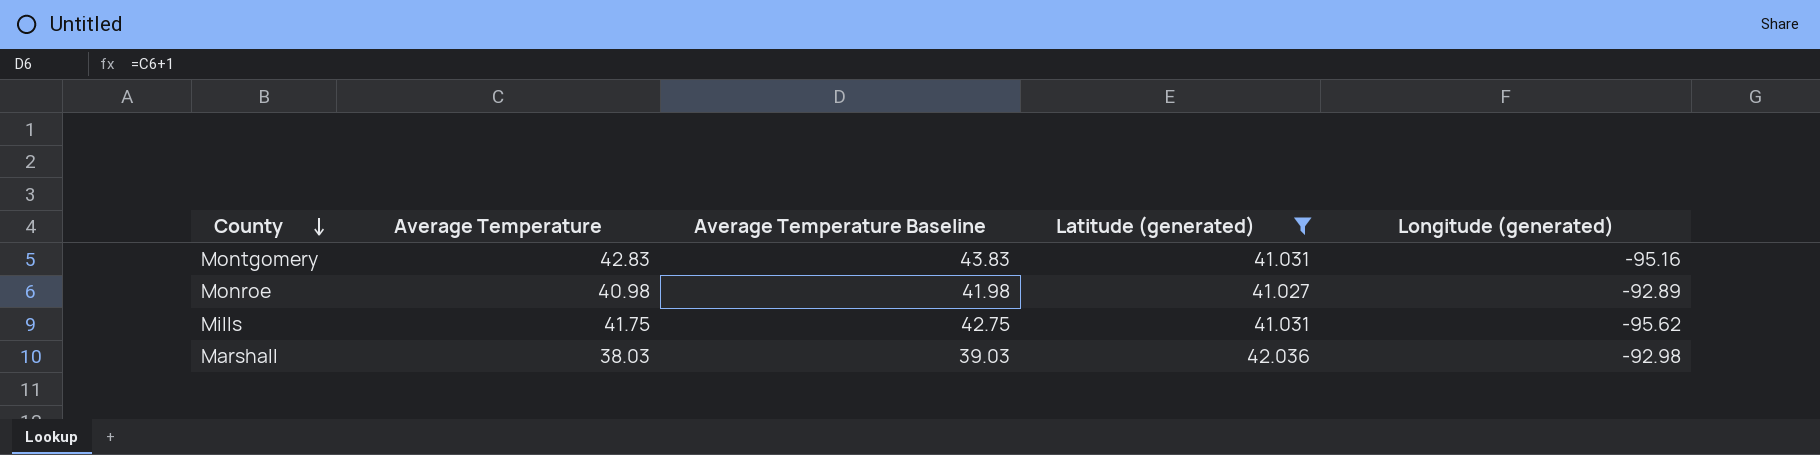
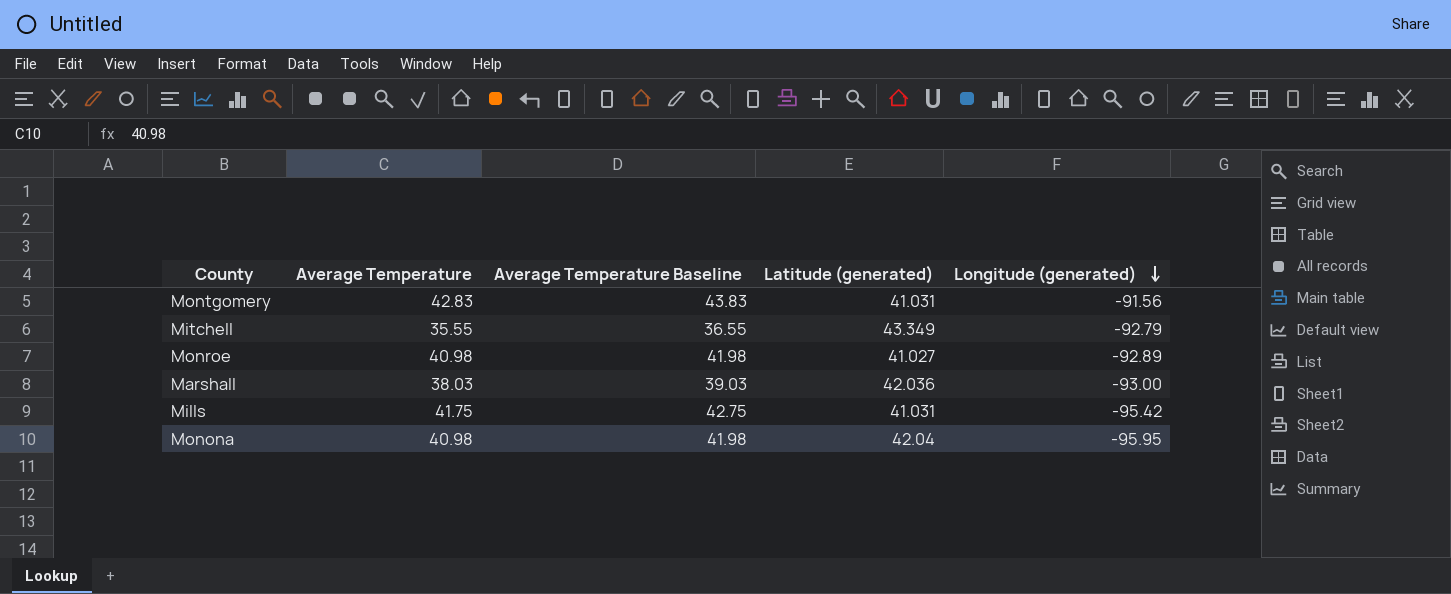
filter: Latitude (generated) <= 42.036 -> none
row order: County descending -> Longitude (generated) descending
Montgomery | Longitude (generated): -95.16 -> -91.56
Marshall | Longitude (generated): -92.98 -> -93.00
Mills | Longitude (generated): -95.62 -> -95.42

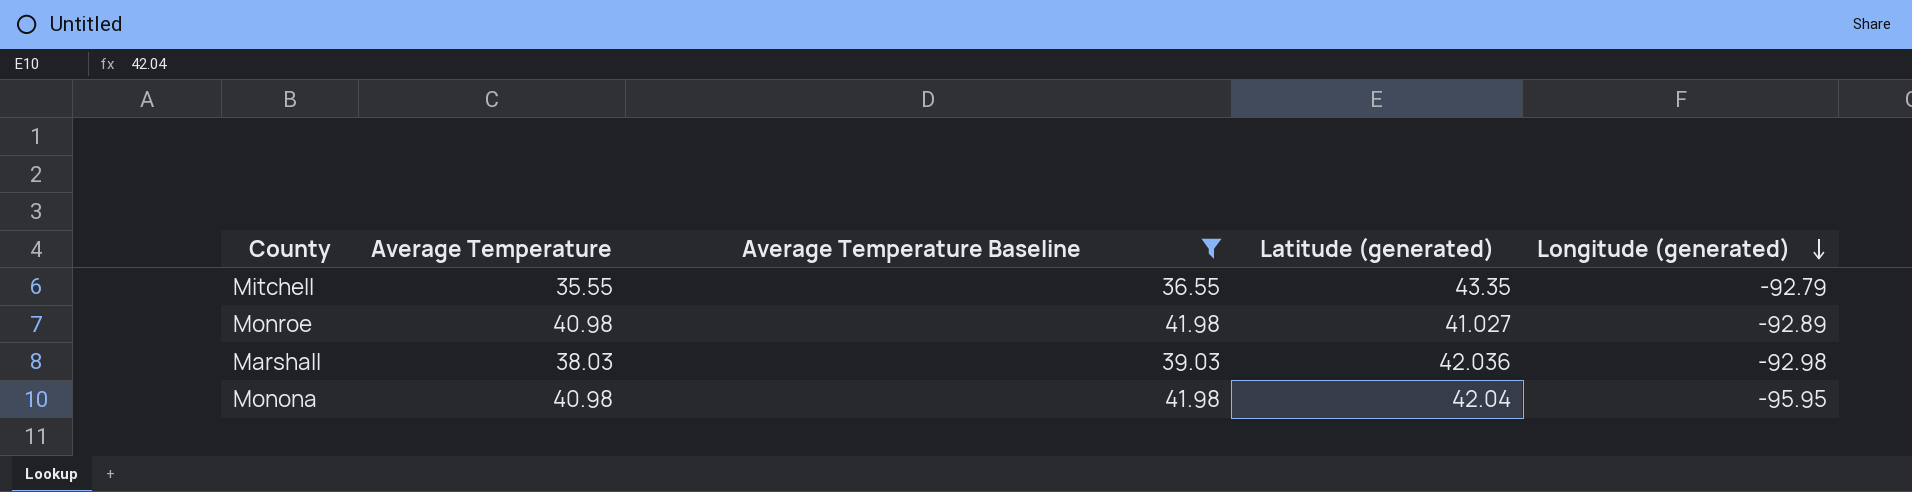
filter: none -> Average Temperature Baseline <= 41.98
Mitchell | Latitude (generated): 43.349 -> 43.35
Marshall | Longitude (generated): -93.00 -> -92.98

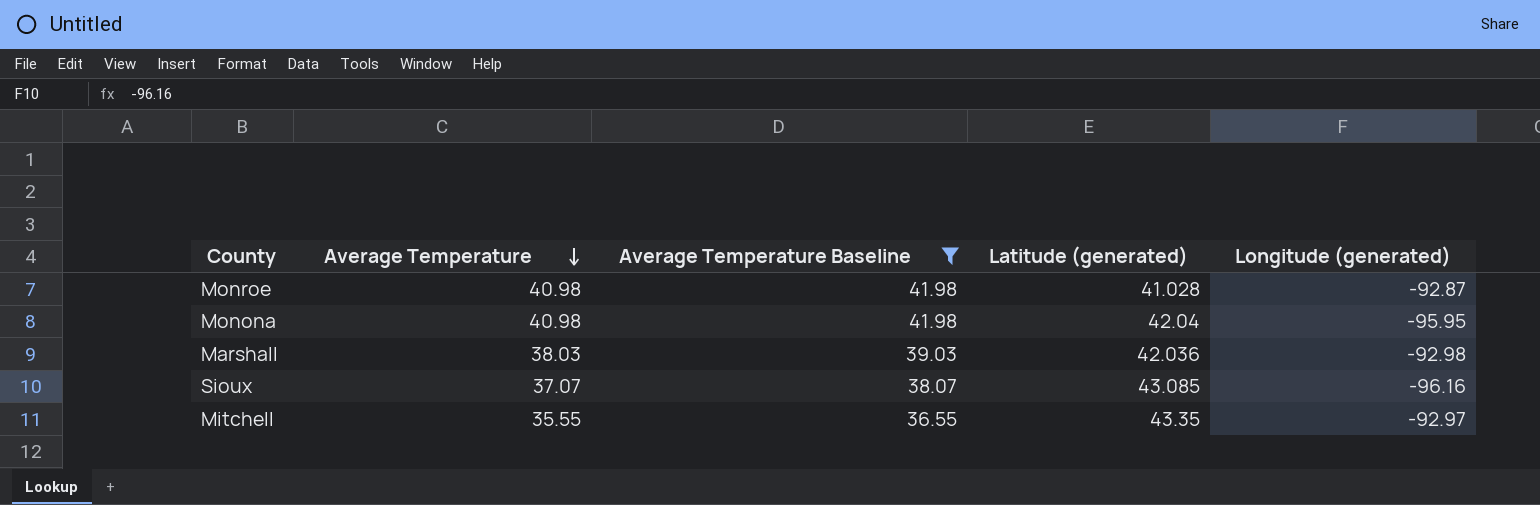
row order: Longitude (generated) descending -> Average Temperature descending
Monroe | Latitude (generated): 41.027 -> 41.028
Monroe | Longitude (generated): -92.89 -> -92.87
row Sioux: none -> 37.07 | 38.07 | 43.085 | -96.16
Mitchell | Longitude (generated): -92.79 -> -92.97

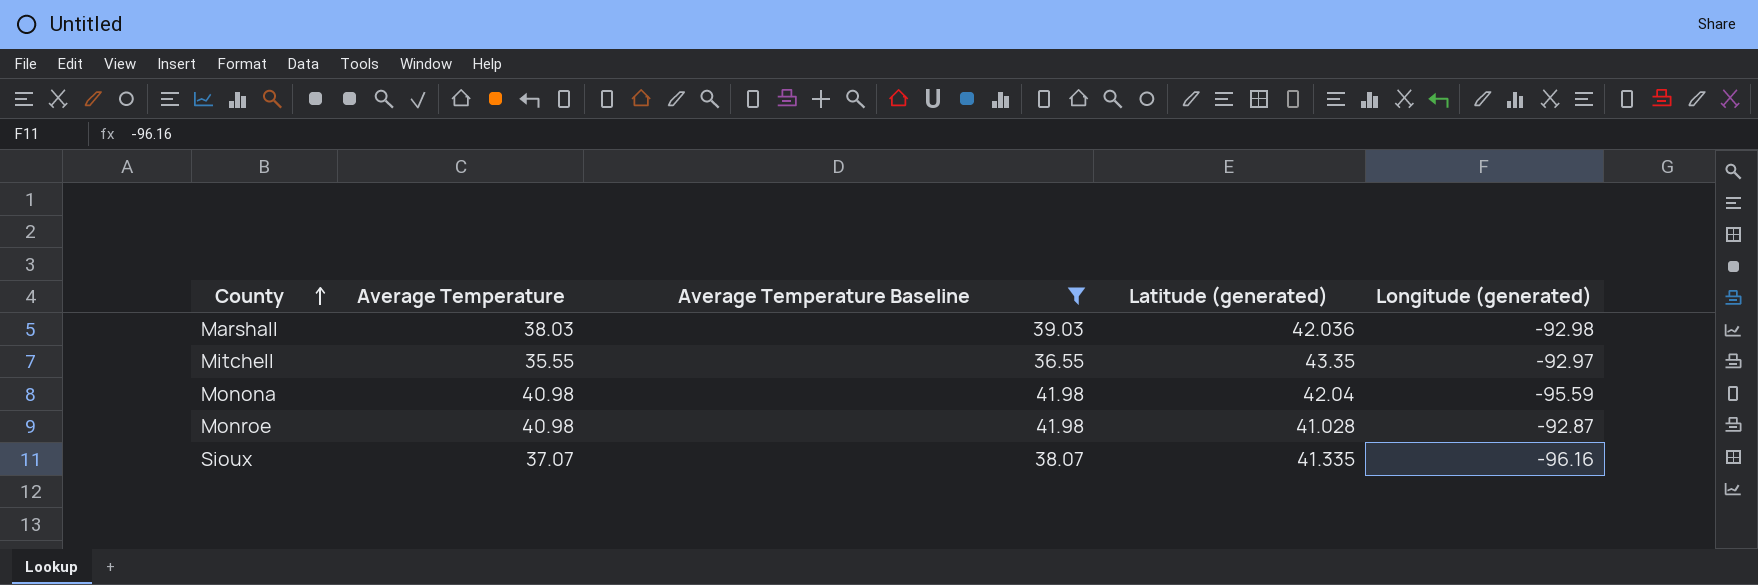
row order: Average Temperature descending -> County ascending
Monona | Longitude (generated): -95.95 -> -95.59
Sioux | Latitude (generated): 43.085 -> 41.335

